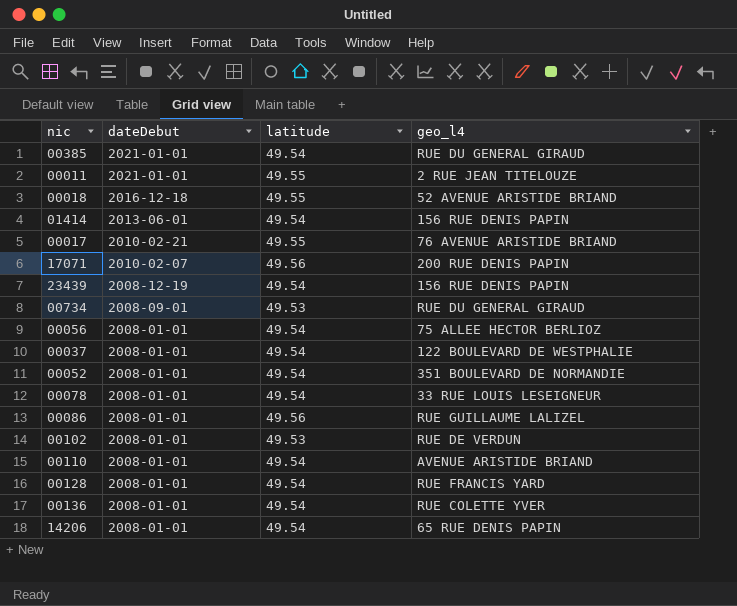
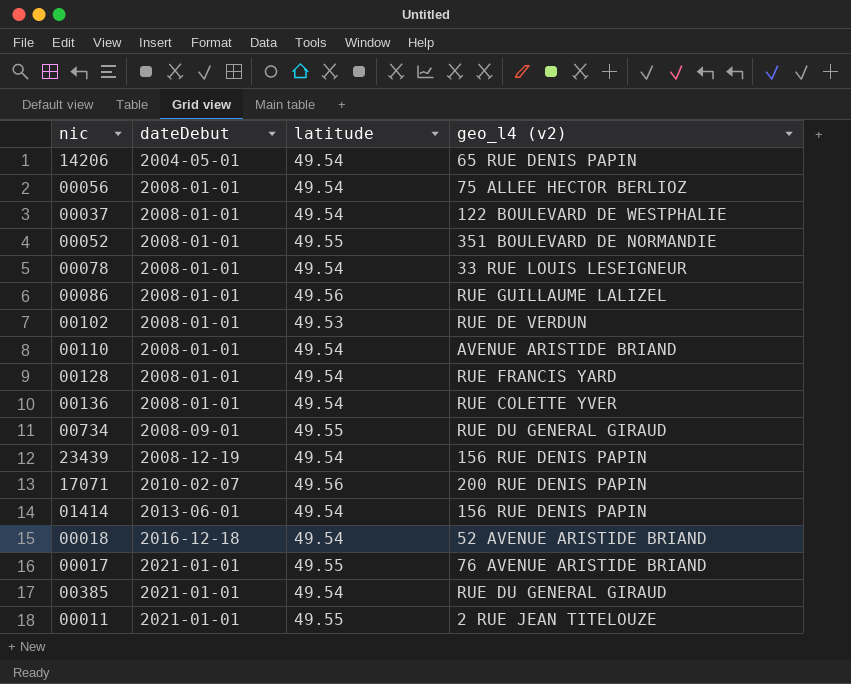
row order: dateDebut descending -> dateDebut ascending
column name: geo_l4 -> geo_l4 (v2)
14206 | dateDebut: 2008-01-01 -> 2004-05-01
00052 | latitude: 49.54 -> 49.55
00734 | latitude: 49.53 -> 49.55
00018 | latitude: 49.55 -> 49.54
00017 | dateDebut: 2010-02-21 -> 2021-01-01

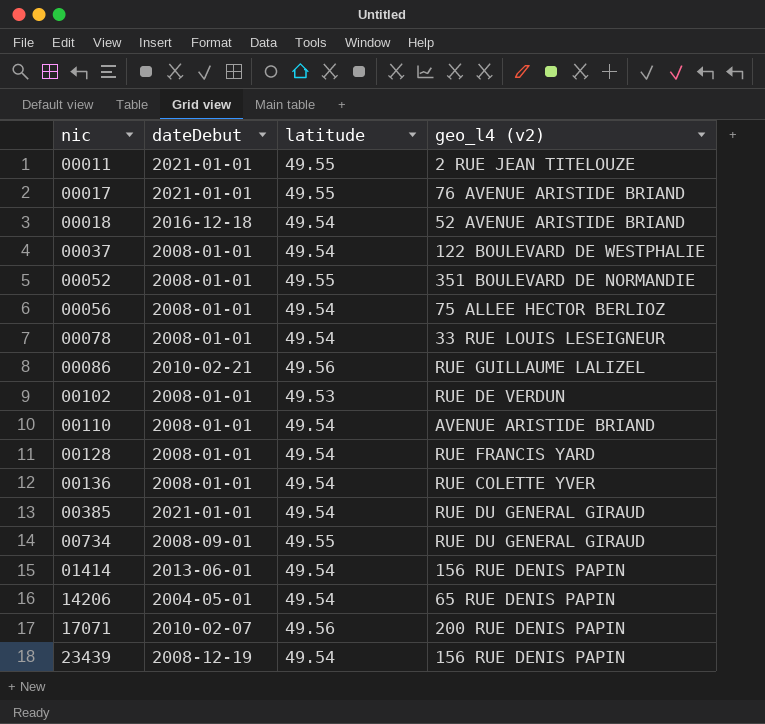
row order: dateDebut ascending -> nic ascending
00086 | dateDebut: 2008-01-01 -> 2010-02-21

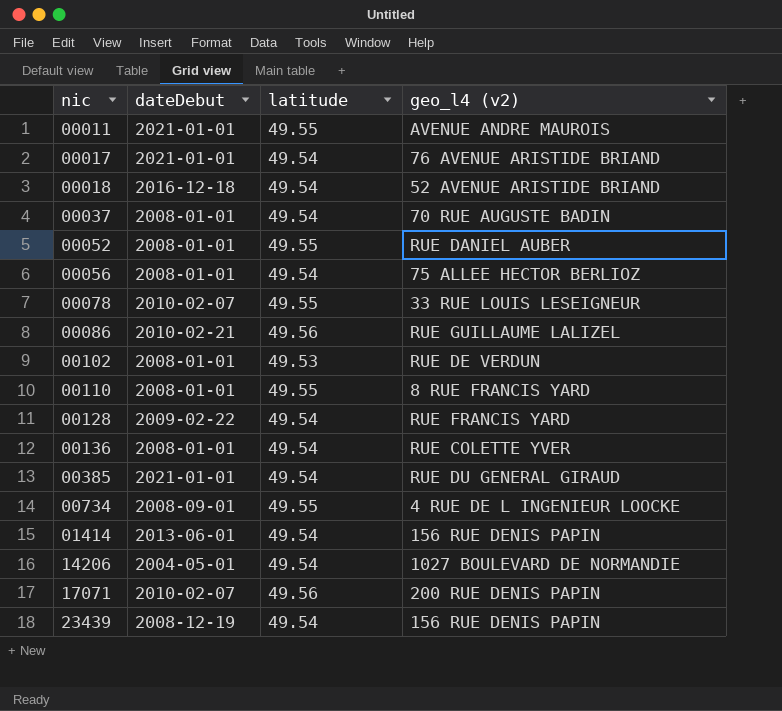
00011 | geo_l4 (v2): 2 RUE JEAN TITELOUZE -> AVENUE ANDRE MAUROIS
00017 | latitude: 49.55 -> 49.54
00037 | geo_l4 (v2): 122 BOULEVARD DE WESTPHALIE -> 70 RUE AUGUSTE BADIN
00052 | geo_l4 (v2): 351 BOULEVARD DE NORMANDIE -> RUE DANIEL AUBER
00078 | dateDebut: 2008-01-01 -> 2010-02-07
00078 | latitude: 49.54 -> 49.55
00110 | latitude: 49.54 -> 49.55
00110 | geo_l4 (v2): AVENUE ARISTIDE BRIAND -> 8 RUE FRANCIS YARD
00128 | dateDebut: 2008-01-01 -> 2009-02-22
00734 | geo_l4 (v2): RUE DU GENERAL GIRAUD -> 4 RUE DE L INGENIEUR LOOCKE
14206 | geo_l4 (v2): 65 RUE DENIS PAPIN -> 1027 BOULEVARD DE NORMANDIE

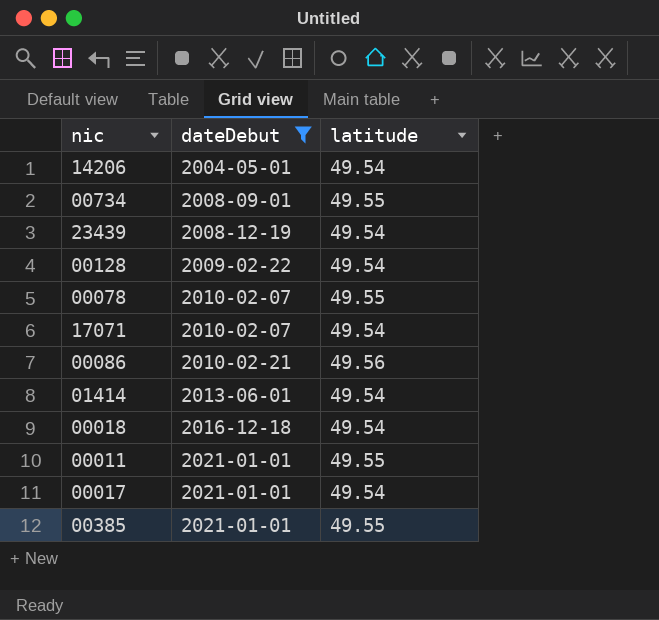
filter: none -> dateDebut != 2008-01-01
row order: nic ascending -> dateDebut ascending
column geo_l4 (v2) | position: 4 -> none
17071 | latitude: 49.56 -> 49.54
00385 | latitude: 49.54 -> 49.55

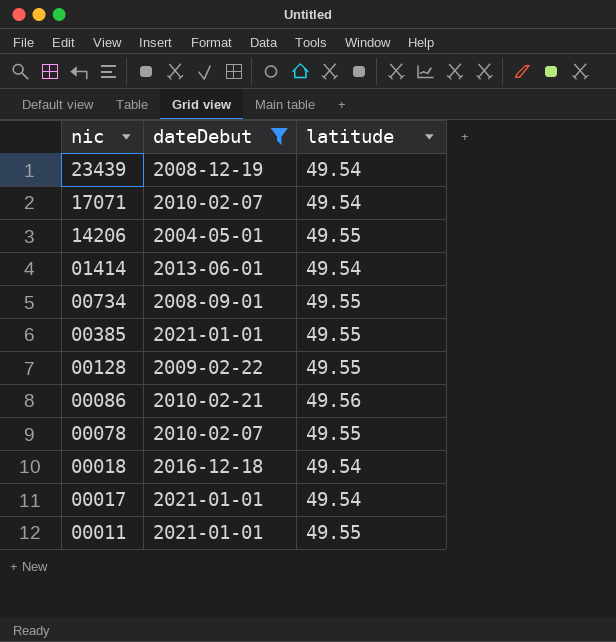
row order: dateDebut ascending -> nic descending
14206 | latitude: 49.54 -> 49.55
00128 | latitude: 49.54 -> 49.55

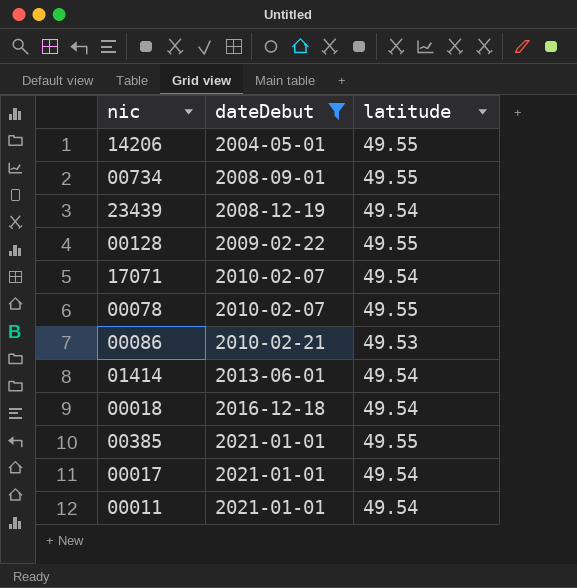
row order: nic descending -> dateDebut ascending
00086 | latitude: 49.56 -> 49.53
00011 | latitude: 49.55 -> 49.54

